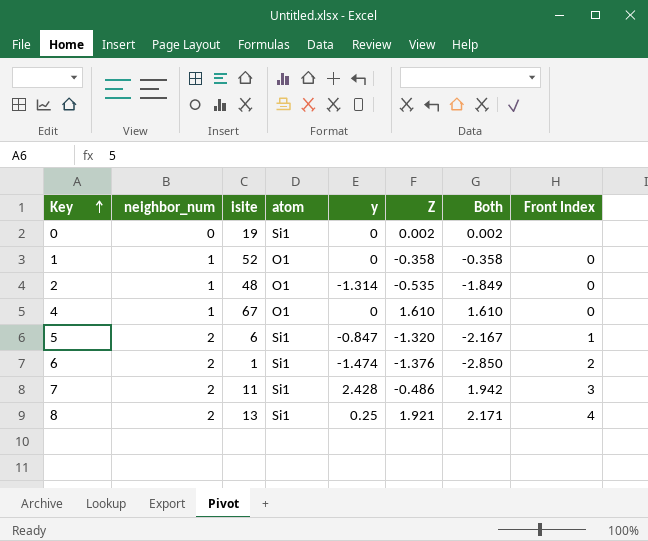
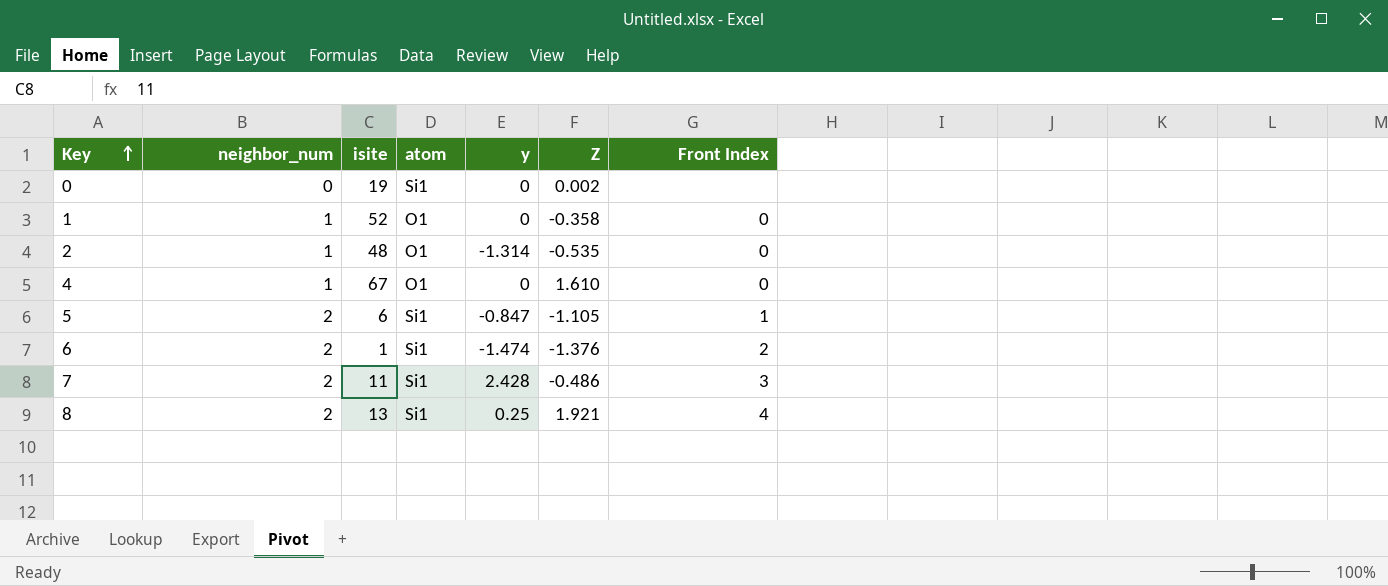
column Both | formula: [y] + [Z] -> none
5 | Z: -1.320 -> -1.105

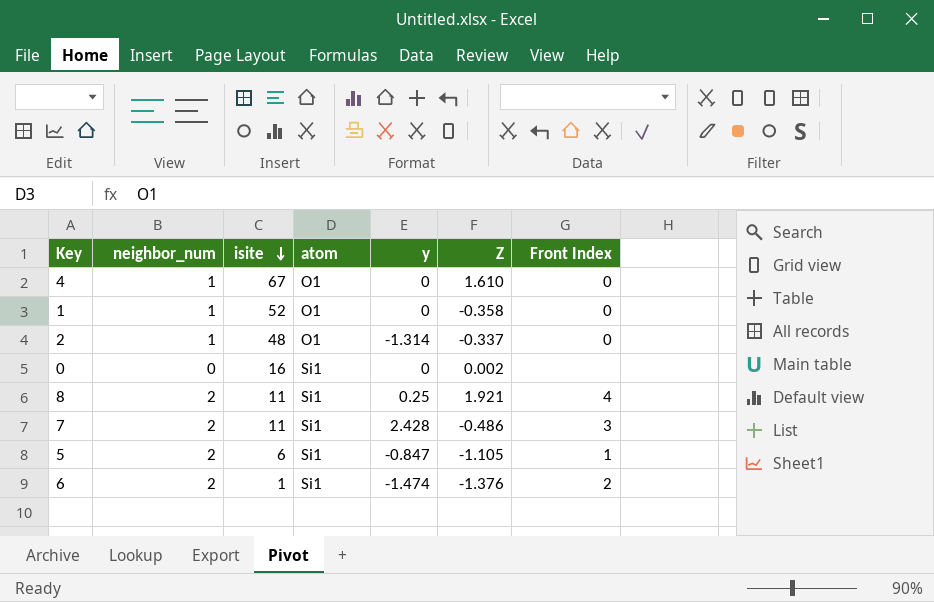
row order: Key ascending -> isite descending
2 | Z: -0.535 -> -0.337
0 | isite: 19 -> 16
8 | isite: 13 -> 11

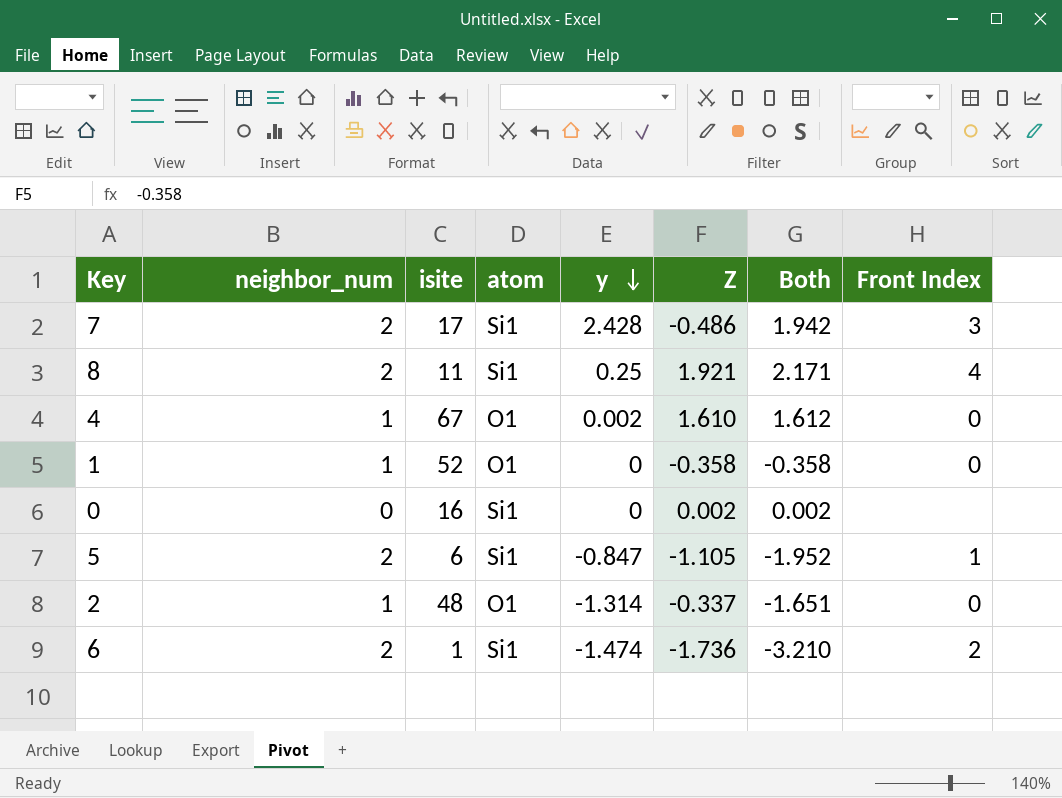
row order: isite descending -> y descending
column Both | formula: none -> [y] + [Z]
7 | isite: 11 -> 17
4 | y: 0 -> 0.002
6 | Z: -1.376 -> -1.736

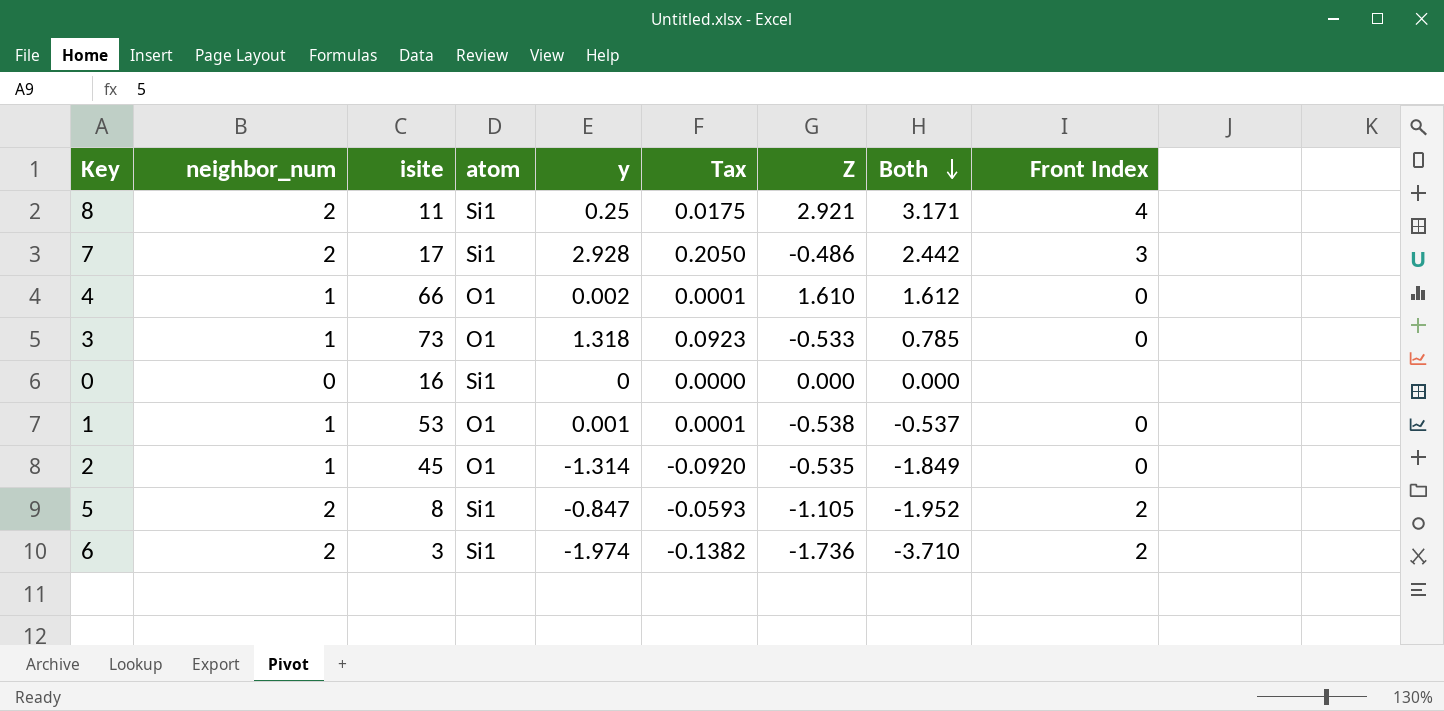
row order: y descending -> Both descending
column Tax | formula: none -> [y] * 0.07
8 | Z: 1.921 -> 2.921
8 | Both: 2.171 -> 3.171
7 | y: 2.428 -> 2.928
7 | Both: 1.942 -> 2.442
4 | isite: 67 -> 66
row 3: none -> 1 | 73 | O1 | 1.318 | 0.0923 | -0.533 | 0.785 | 0
0 | Z: 0.002 -> 0.000
0 | Both: 0.002 -> 0.000
1 | isite: 52 -> 53
1 | y: 0 -> 0.001
1 | Z: -0.358 -> -0.538
1 | Both: -0.358 -> -0.537
2 | isite: 48 -> 45
2 | Z: -0.337 -> -0.535
2 | Both: -1.651 -> -1.849
5 | isite: 6 -> 8
5 | Front Index: 1 -> 2
6 | isite: 1 -> 3
6 | y: -1.474 -> -1.974
6 | Both: -3.210 -> -3.710

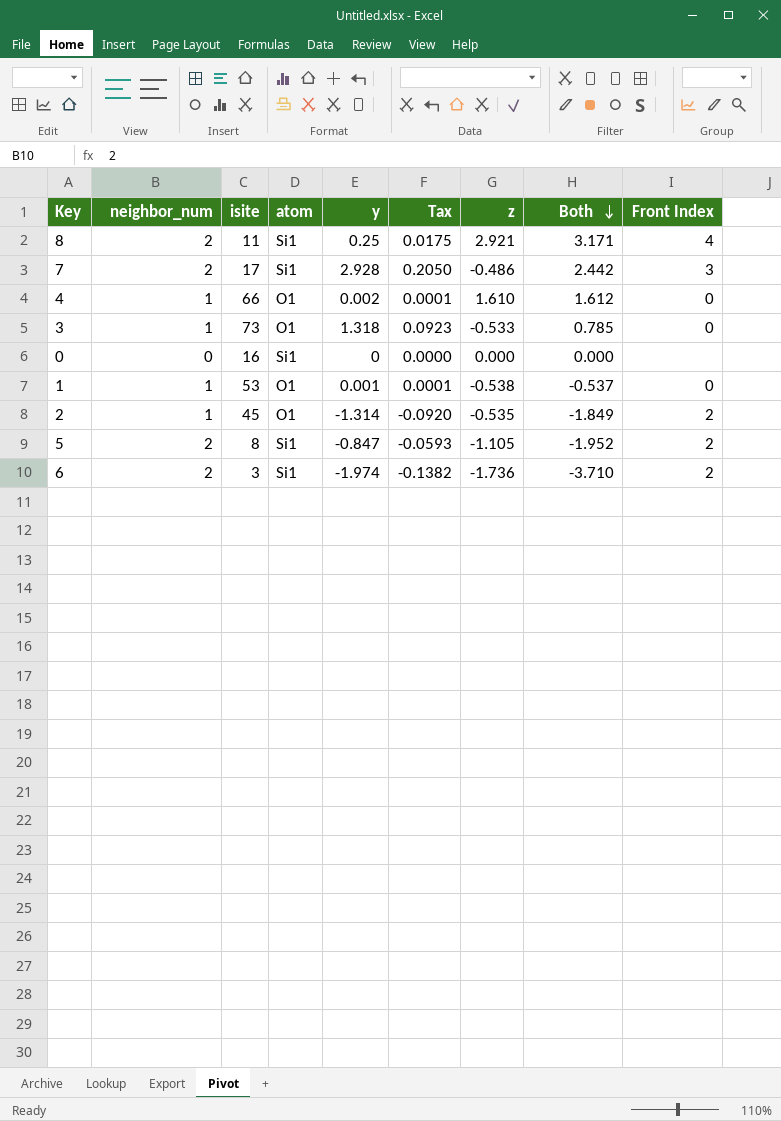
column name: Z -> z
2 | Front Index: 0 -> 2

